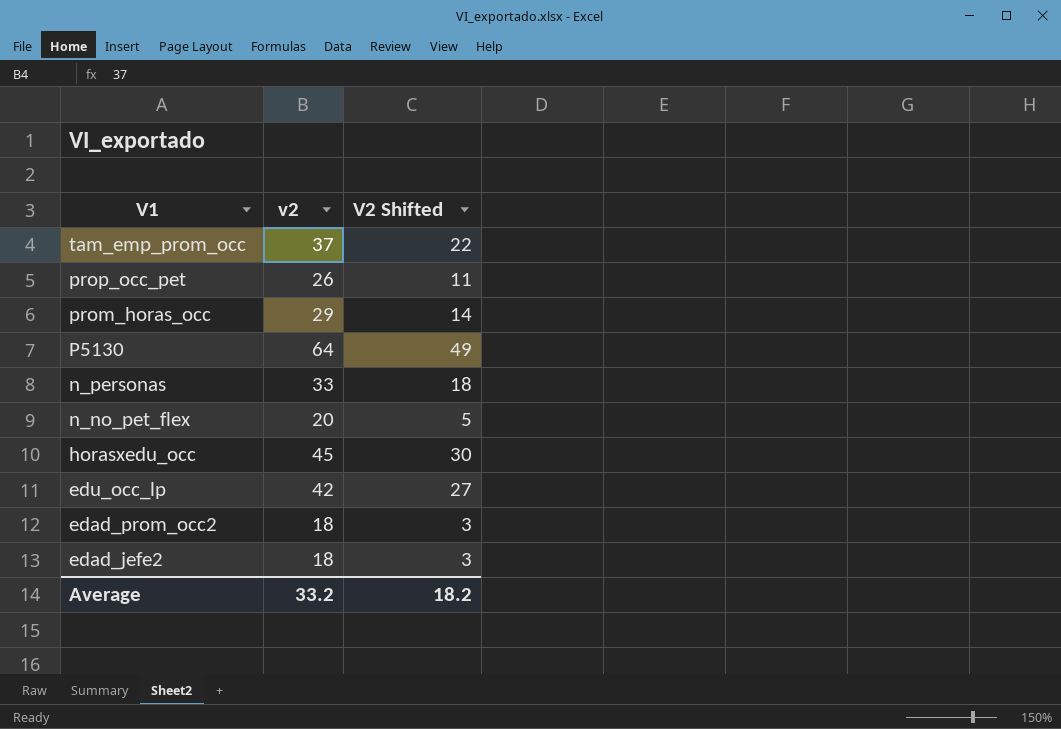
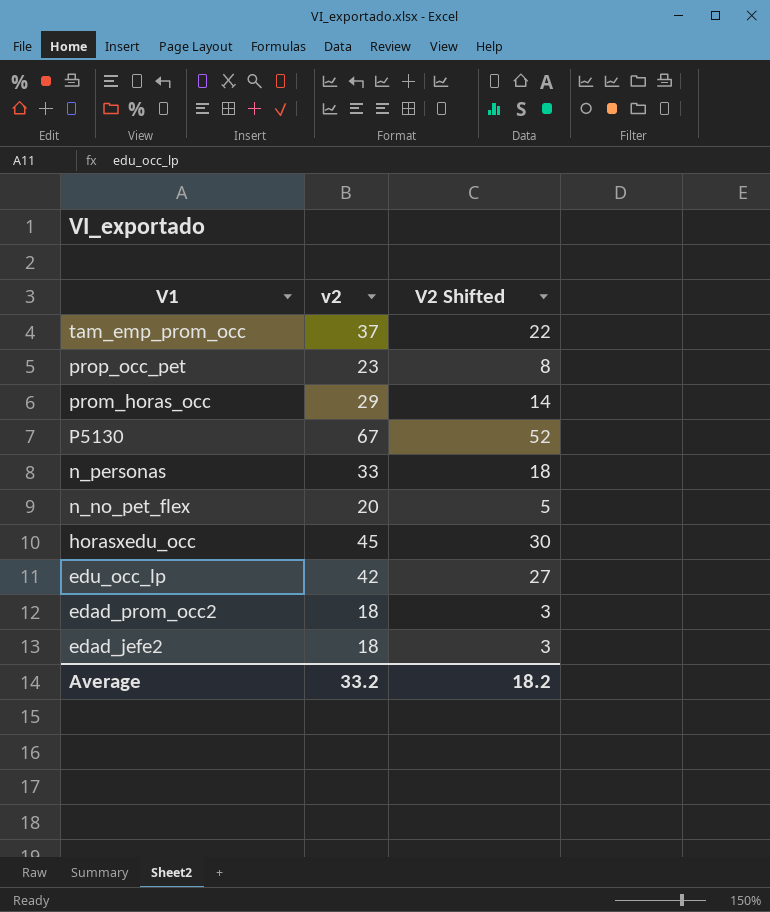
prop_occ_pet | v2: 26 -> 23
prop_occ_pet | V2 Shifted: 11 -> 8
P5130 | v2: 64 -> 67
P5130 | V2 Shifted: 49 -> 52

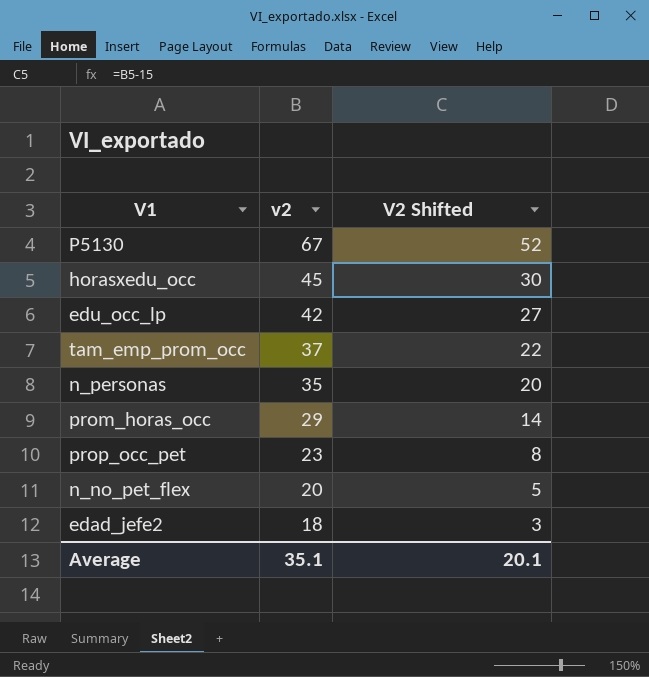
row order: V1 descending -> v2 descending
row edad_prom_occ2: 18 | 3 -> none
n_personas | v2: 33 -> 35
n_personas | V2 Shifted: 18 -> 20
Average | v2: 33.2 -> 35.1
Average | V2 Shifted: 18.2 -> 20.1

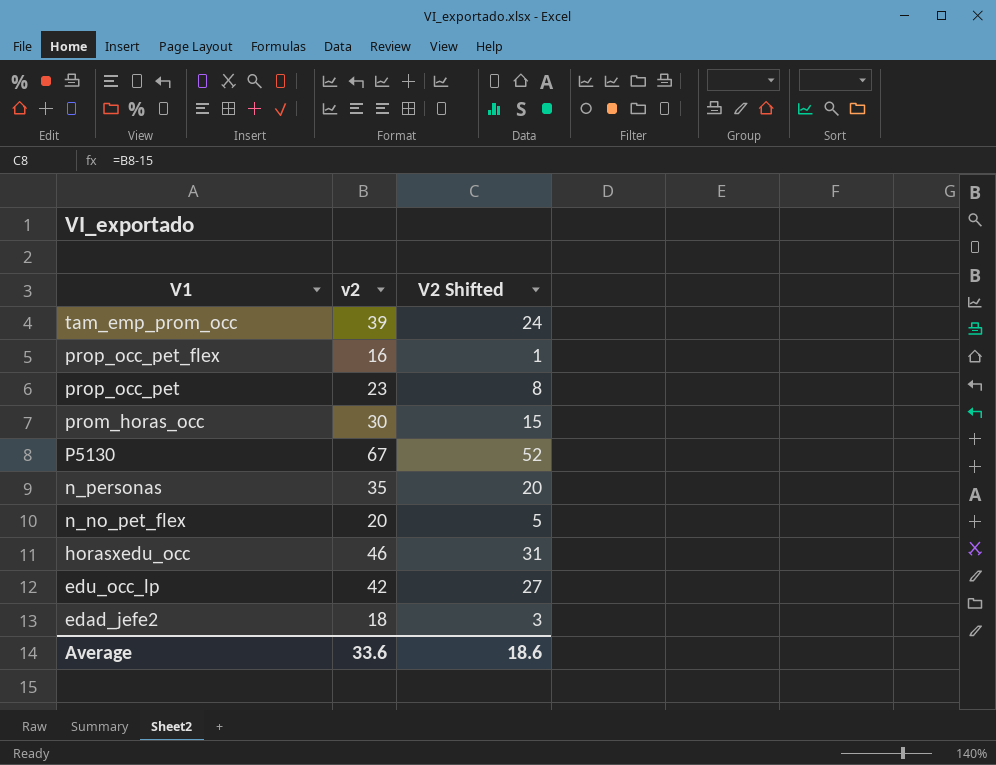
row order: v2 descending -> V1 descending
tam_emp_prom_occ | v2: 37 -> 39
tam_emp_prom_occ | V2 Shifted: 22 -> 24
row prop_occ_pet_flex: none -> 16 | 1
prom_horas_occ | v2: 29 -> 30
prom_horas_occ | V2 Shifted: 14 -> 15
horasxedu_occ | v2: 45 -> 46
horasxedu_occ | V2 Shifted: 30 -> 31
Average | v2: 35.1 -> 33.6
Average | V2 Shifted: 20.1 -> 18.6

